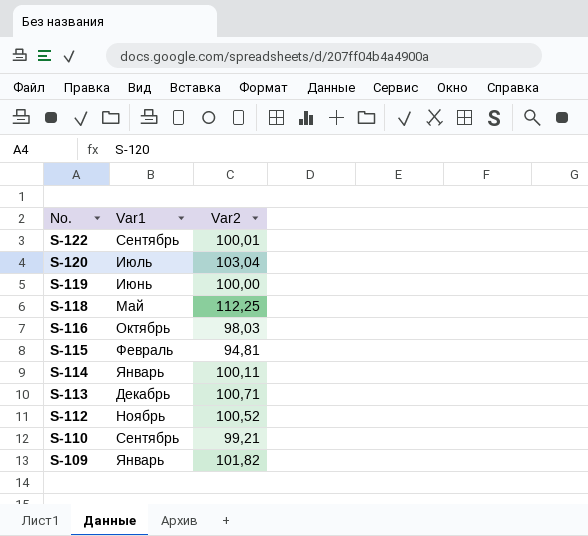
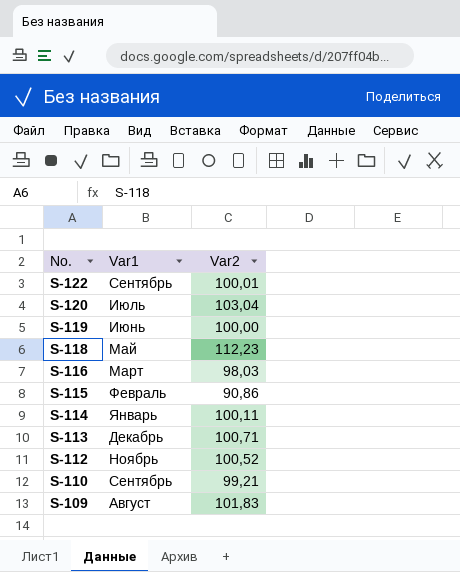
S-118 | Var2: 112,25 -> 112,23
S-116 | Var1: Октябрь -> Март
S-115 | Var2: 94,81 -> 90,86
S-109 | Var1: Январь -> Август
S-109 | Var2: 101,82 -> 101,83

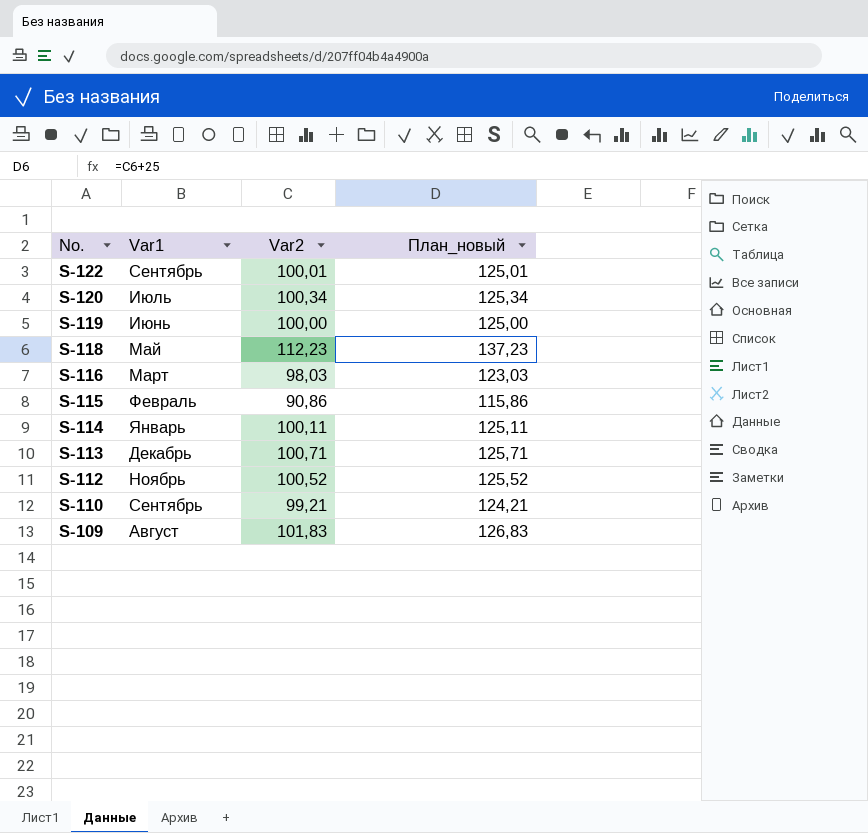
column План_новый | formula: none -> [Var2] + 25
S-120 | Var2: 103,04 -> 100,34

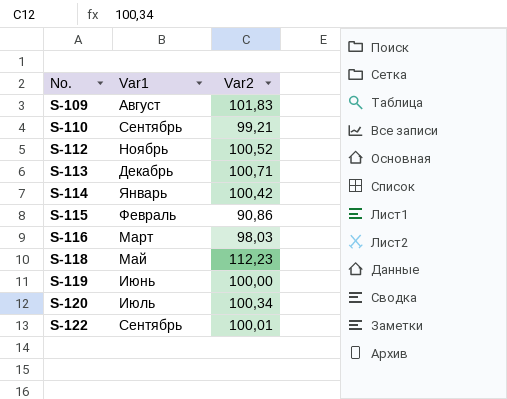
row order: No. descending -> No. ascending
column План_новый | formula: [Var2] + 25 -> none
S-114 | Var2: 100,11 -> 100,42

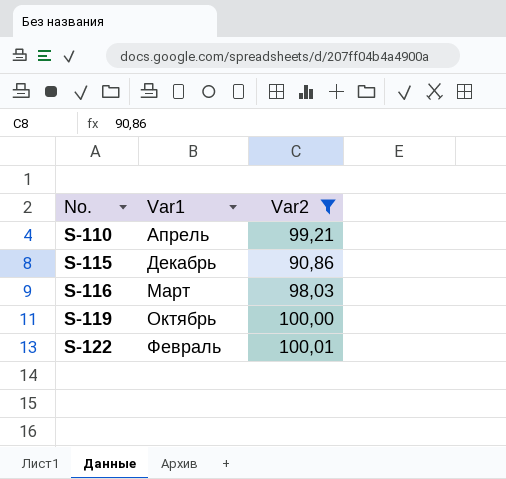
filter: none -> Var2 <= 100,01
S-110 | Var1: Сентябрь -> Апрель
S-115 | Var1: Февраль -> Декабрь
S-119 | Var1: Июнь -> Октябрь
S-122 | Var1: Сентябрь -> Февраль

